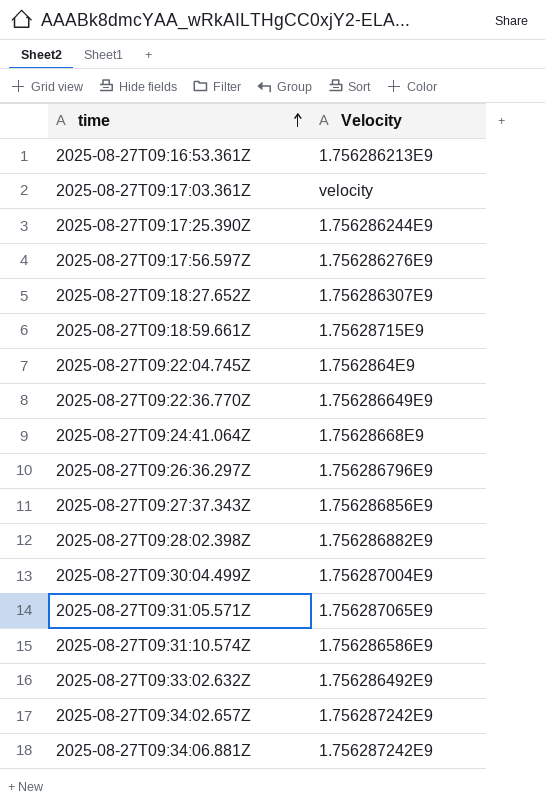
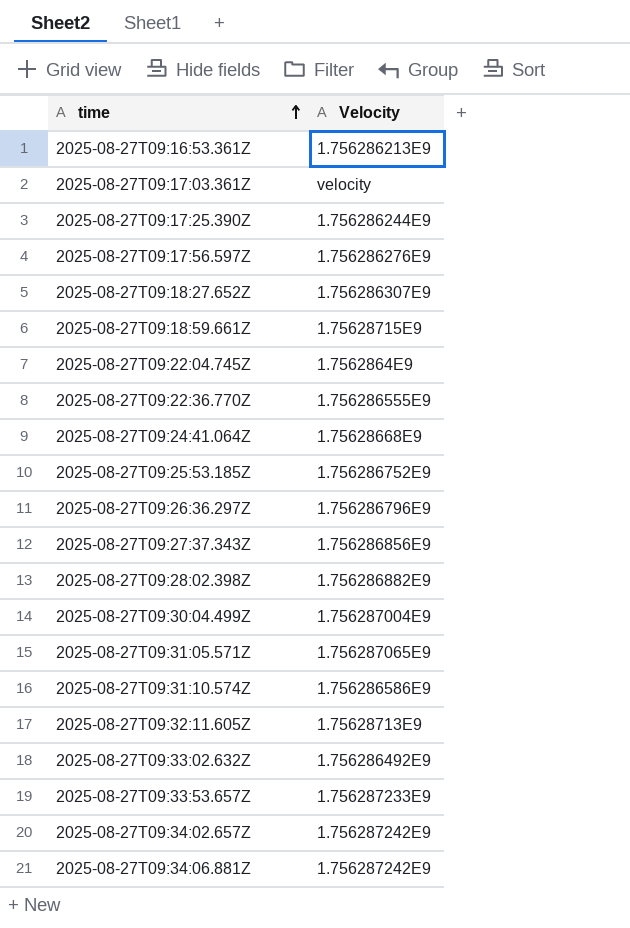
2025-08-27T09:22:36.770Z | Velocity: 1.756286649E9 -> 1.756286555E9
row 2025-08-27T09:25:53.185Z: none -> 1.756286752E9
row 2025-08-27T09:32:11.605Z: none -> 1.75628713E9
row 2025-08-27T09:33:53.657Z: none -> 1.756287233E9

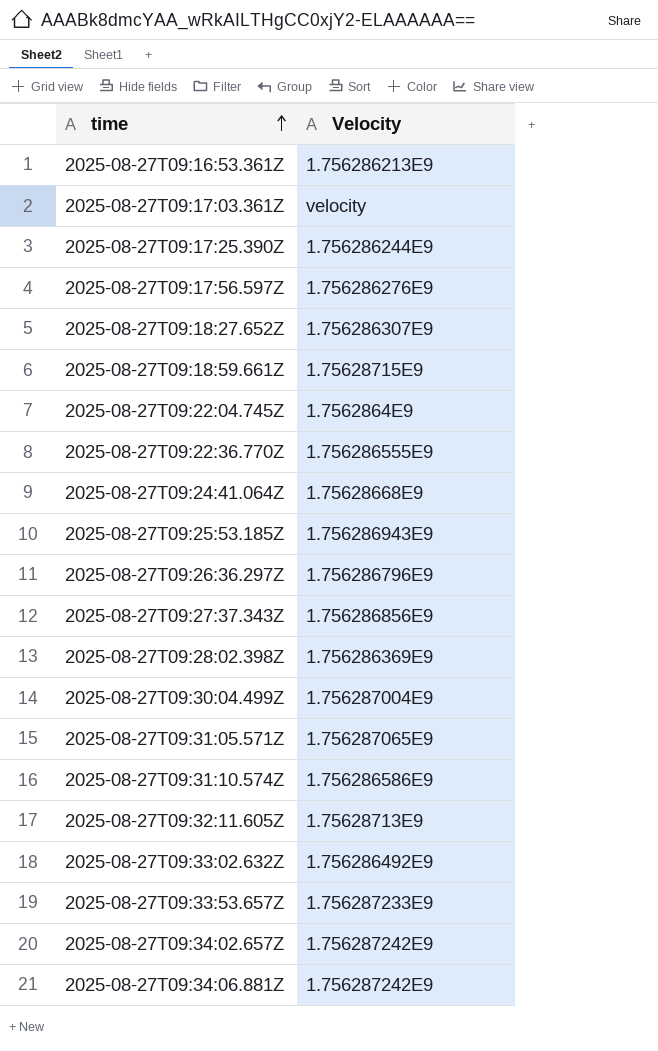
2025-08-27T09:25:53.185Z | Velocity: 1.756286752E9 -> 1.756286943E9
2025-08-27T09:28:02.398Z | Velocity: 1.756286882E9 -> 1.756286369E9

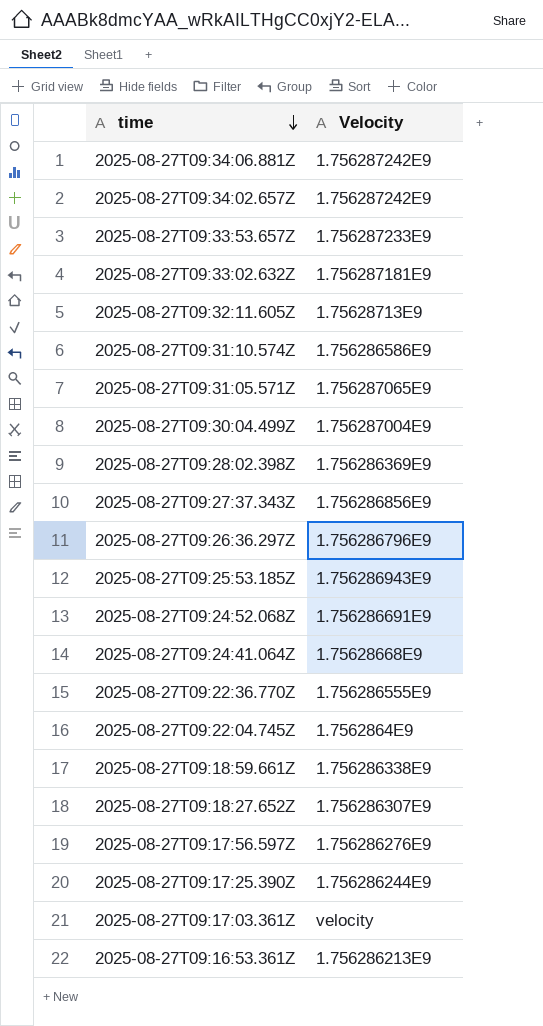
row order: time ascending -> time descending
2025-08-27T09:33:02.632Z | Velocity: 1.756286492E9 -> 1.756287181E9
row 2025-08-27T09:24:52.068Z: none -> 1.756286691E9
2025-08-27T09:18:59.661Z | Velocity: 1.75628715E9 -> 1.756286338E9

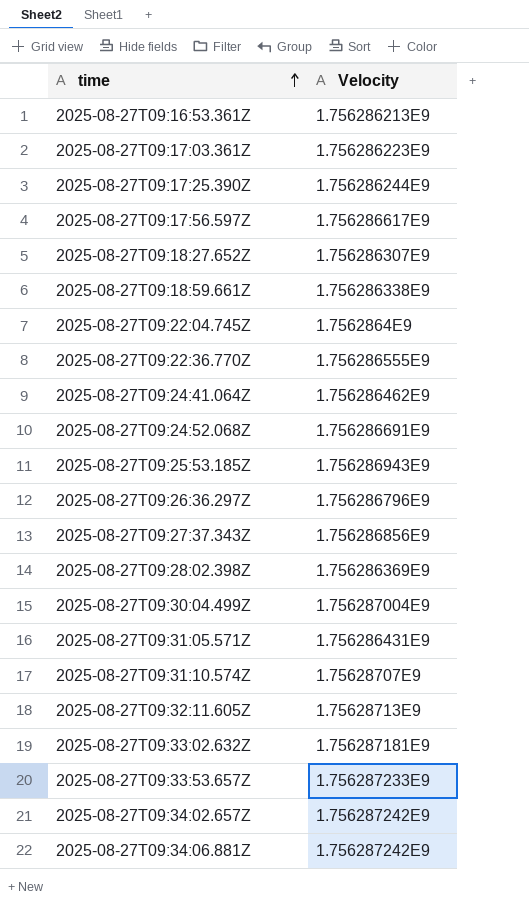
row order: time descending -> time ascending
2025-08-27T09:17:03.361Z | Velocity: velocity -> 1.756286223E9
2025-08-27T09:17:56.597Z | Velocity: 1.756286276E9 -> 1.756286617E9
2025-08-27T09:24:41.064Z | Velocity: 1.75628668E9 -> 1.756286462E9
2025-08-27T09:31:05.571Z | Velocity: 1.756287065E9 -> 1.756286431E9
2025-08-27T09:31:10.574Z | Velocity: 1.756286586E9 -> 1.75628707E9

